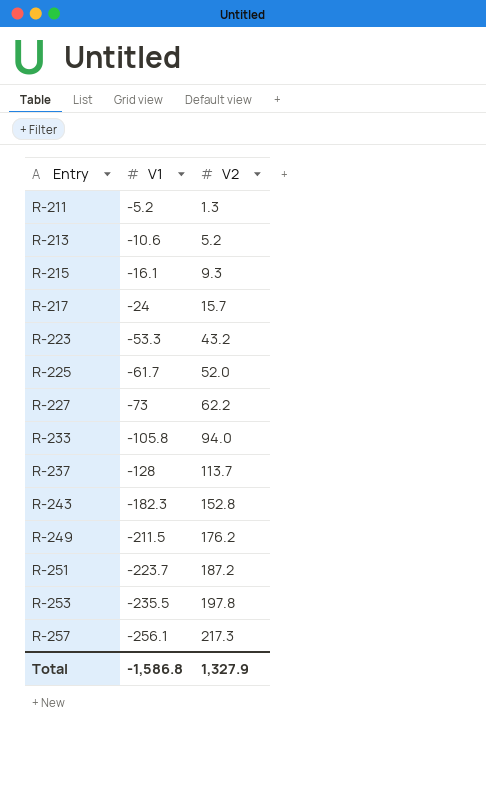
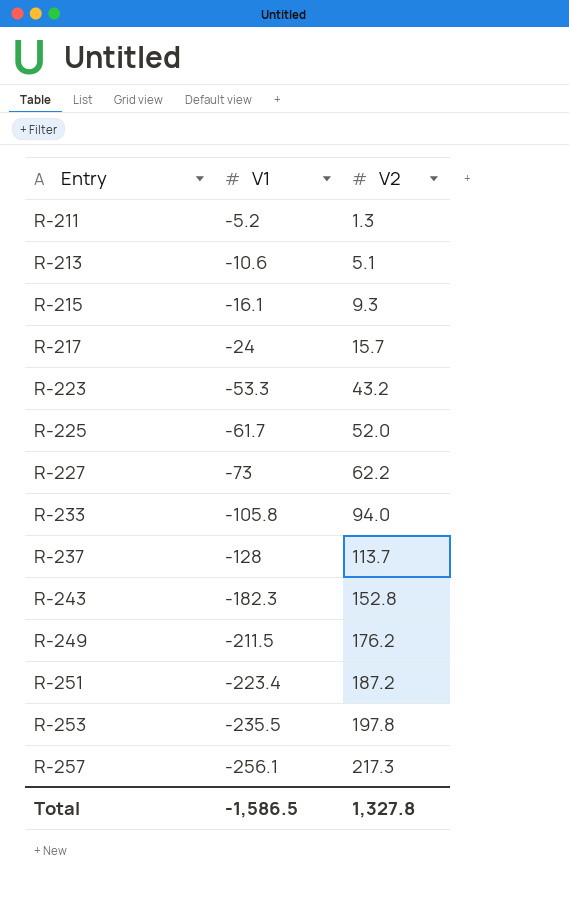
R-213 | V2: 5.2 -> 5.1
R-251 | V1: -223.7 -> -223.4
Total | V1: -1,586.8 -> -1,586.5
Total | V2: 1,327.9 -> 1,327.8

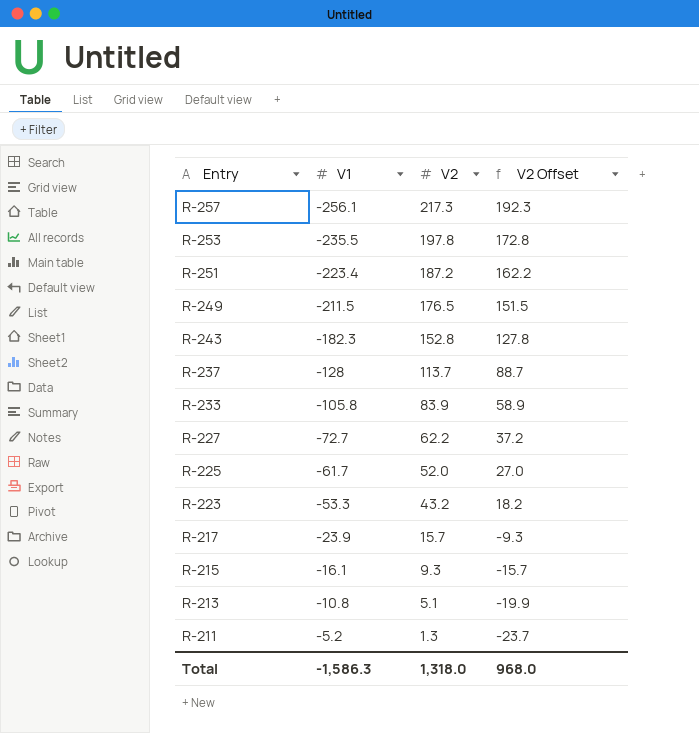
row order: Entry ascending -> Entry descending
column V2 Offset | formula: none -> [V2] - 25
R-249 | V2: 176.2 -> 176.5
R-233 | V2: 94.0 -> 83.9
R-227 | V1: -73 -> -72.7
R-217 | V1: -24 -> -23.9
R-213 | V1: -10.6 -> -10.8
Total | V1: -1,586.5 -> -1,586.3
Total | V2: 1,327.8 -> 1,318.0

